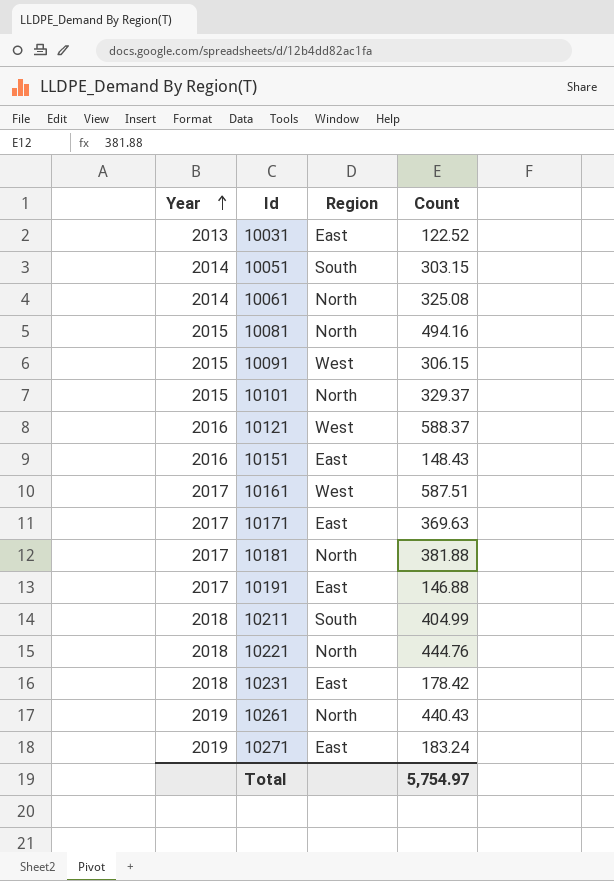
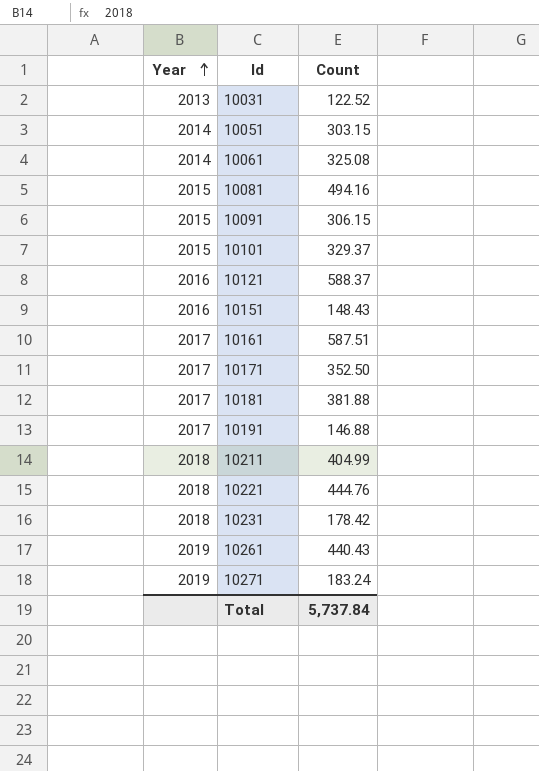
column Region | position: 3 -> none
10171 | Count: 369.63 -> 352.50
Total | Count: 5,754.97 -> 5,737.84

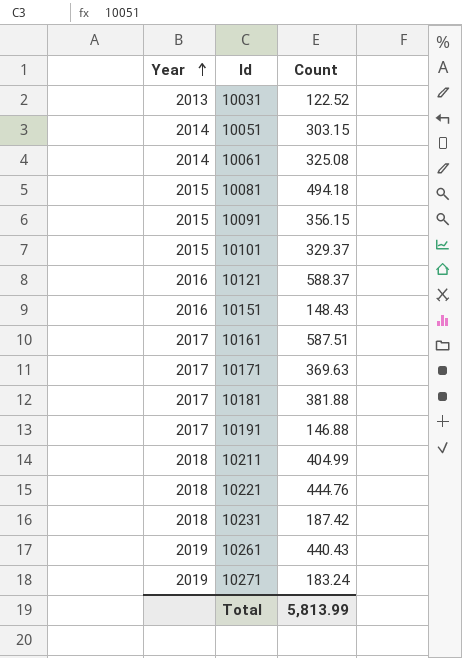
10081 | Count: 494.16 -> 494.18
10091 | Count: 306.15 -> 356.15
10171 | Count: 352.50 -> 369.63
10231 | Count: 178.42 -> 187.42
Total | Count: 5,737.84 -> 5,813.99

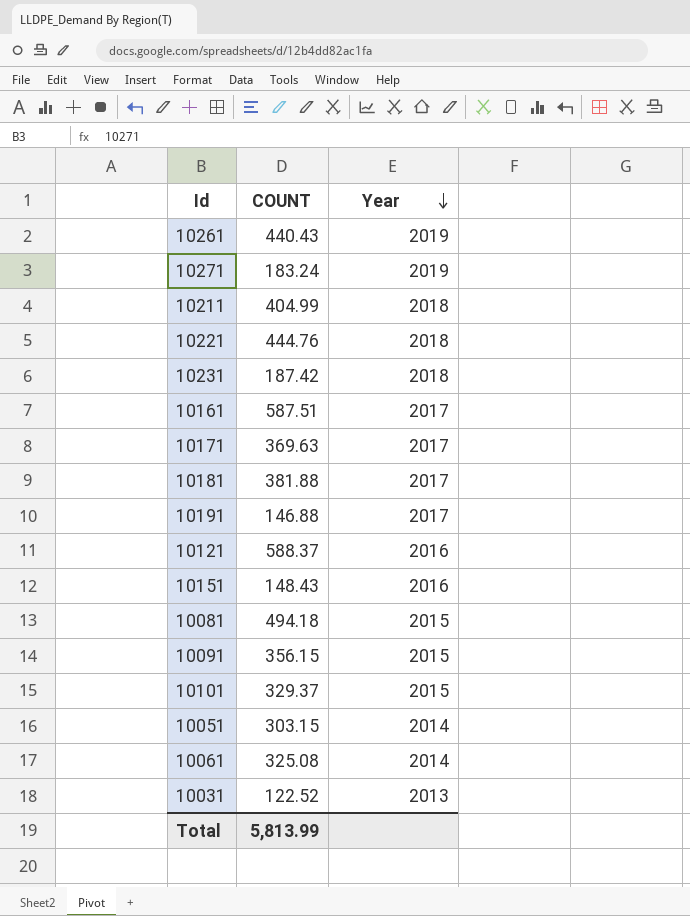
row order: Year ascending -> Year descending
column name: Count -> COUNT
column Year | position: 1 -> 3

